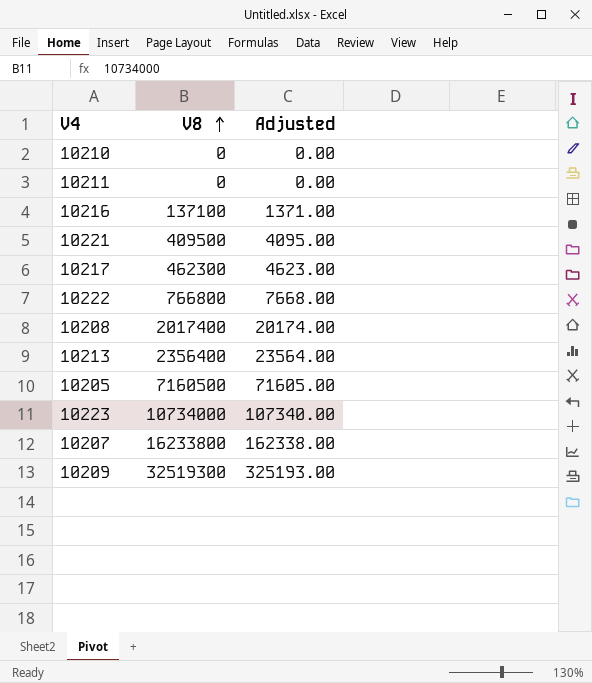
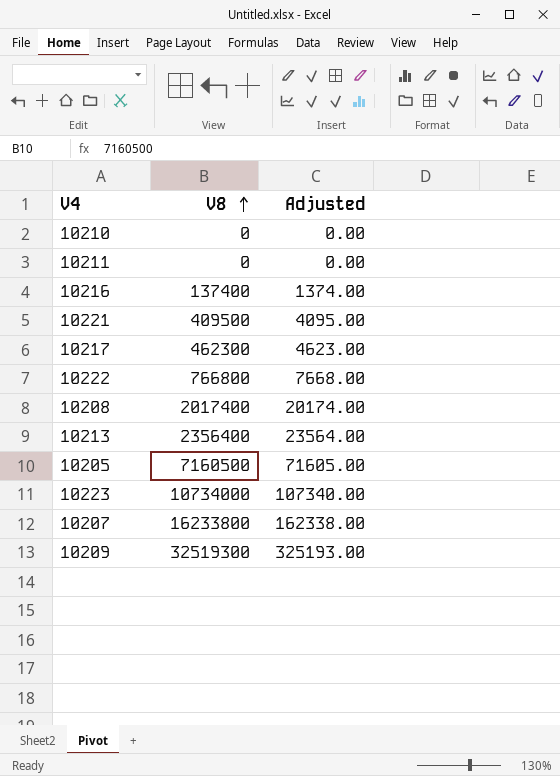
10216 | V8: 137100 -> 137400
10216 | Adjusted: 1371.00 -> 1374.00

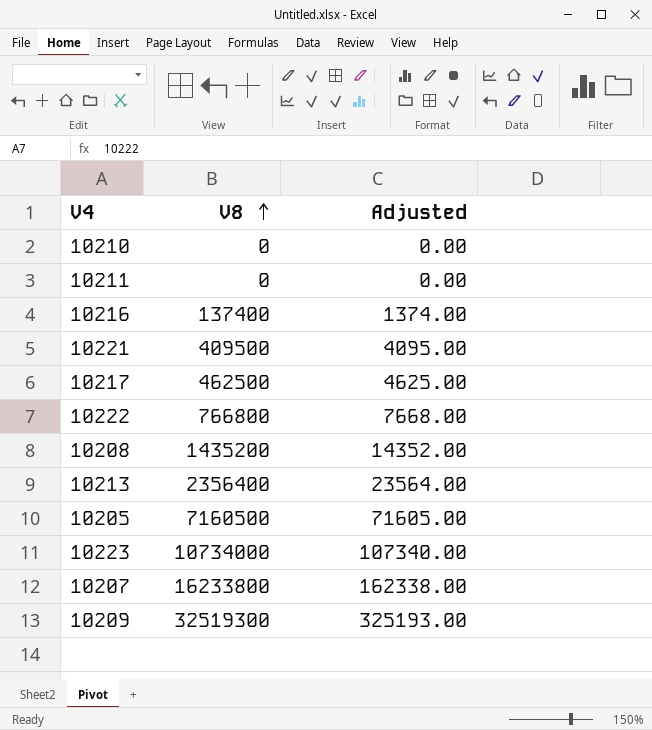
10217 | V8: 462300 -> 462500
10217 | Adjusted: 4623.00 -> 4625.00
10208 | V8: 2017400 -> 1435200
10208 | Adjusted: 20174.00 -> 14352.00

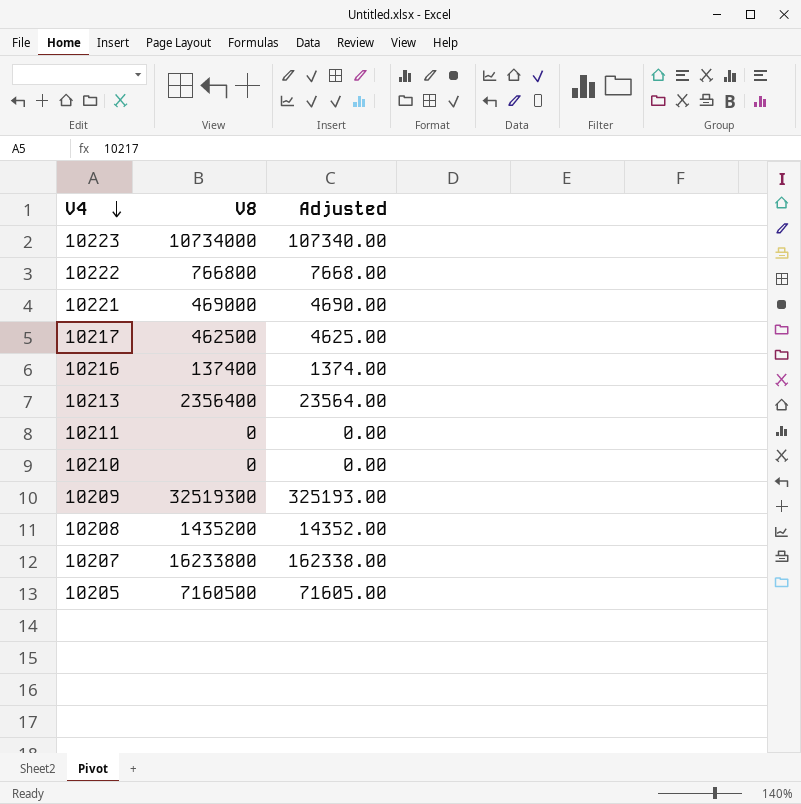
row order: V8 ascending -> V4 descending
10221 | V8: 409500 -> 469000
10221 | Adjusted: 4095.00 -> 4690.00

